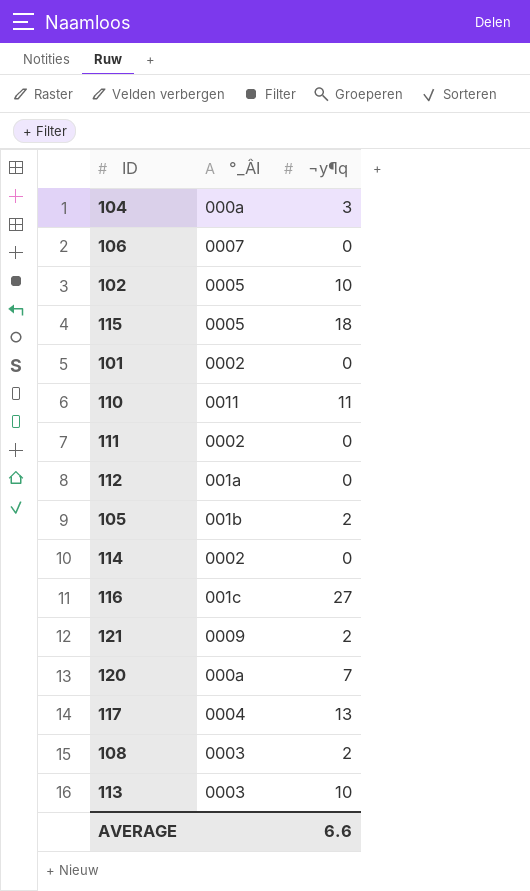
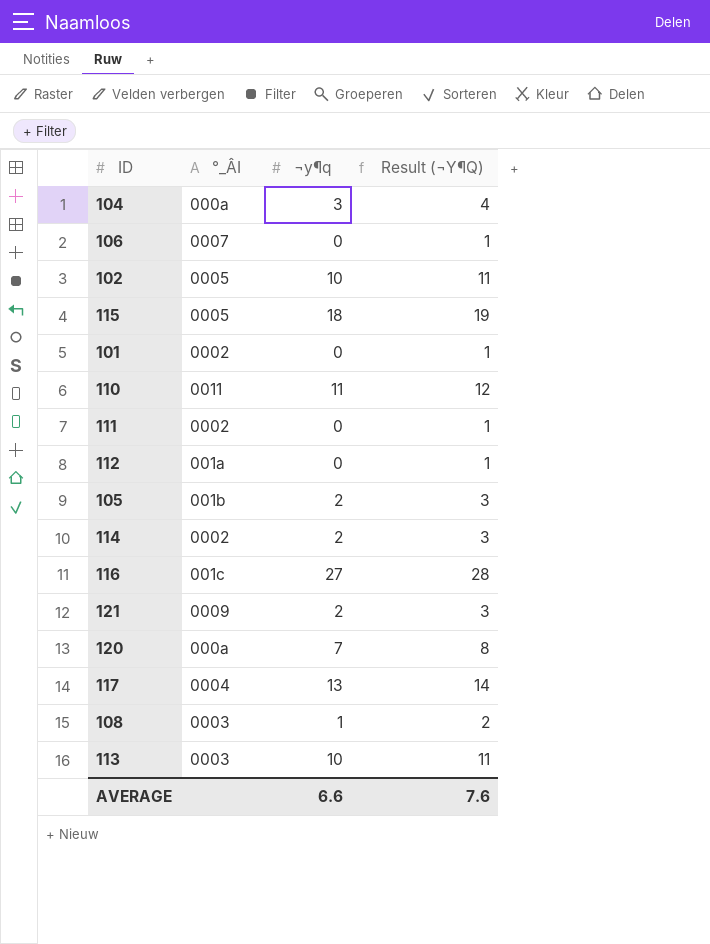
column Result (¬Y¶Q) | formula: none -> [¬y¶q] + 1
114 | ¬y¶q: 0 -> 2
108 | ¬y¶q: 2 -> 1

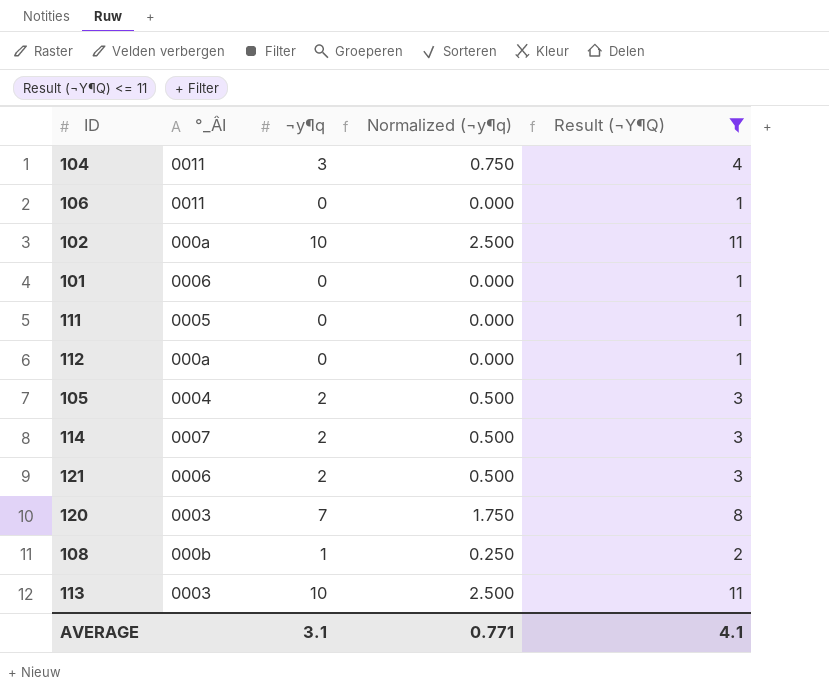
filter: none -> Result (¬Y¶Q) <= 11
column Normalized (¬y¶q) | formula: none -> [¬y¶q] * 0.25
104 | °_ÂI: 000a -> 0011
106 | °_ÂI: 0007 -> 0011
102 | °_ÂI: 0005 -> 000a
101 | °_ÂI: 0002 -> 0006
111 | °_ÂI: 0002 -> 0005
112 | °_ÂI: 001a -> 000a
105 | °_ÂI: 001b -> 0004
114 | °_ÂI: 0002 -> 0007
121 | °_ÂI: 0009 -> 0006
120 | °_ÂI: 000a -> 0003
108 | °_ÂI: 0003 -> 000b
AVERAGE | ¬y¶q: 6.6 -> 3.1
AVERAGE | Result (¬Y¶Q): 7.6 -> 4.1

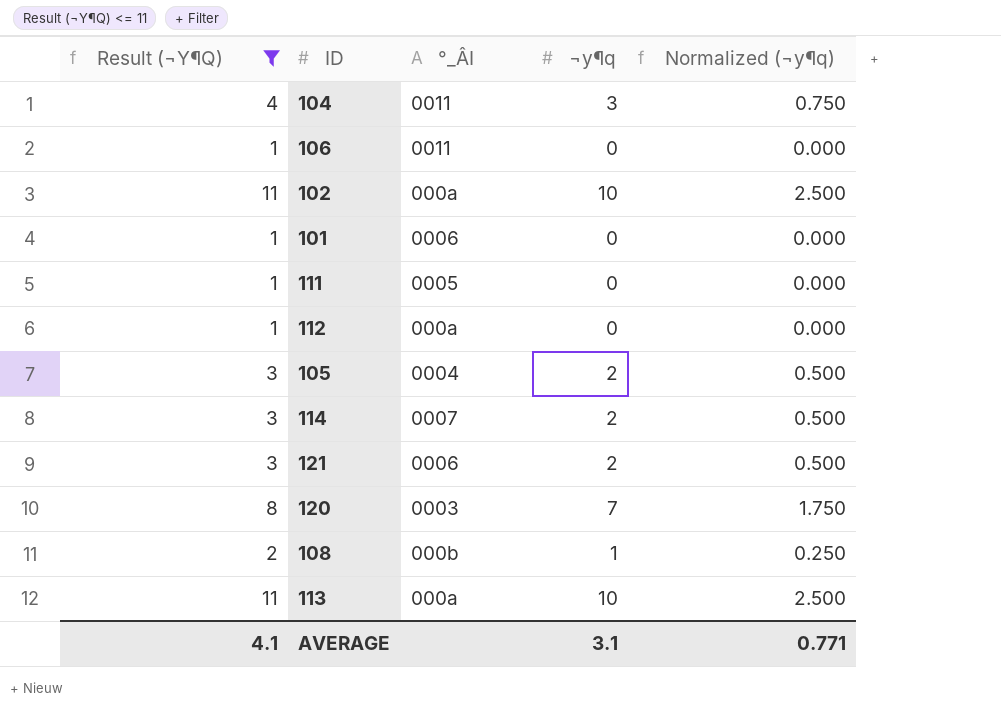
column Result (¬Y¶Q) | position: 5 -> 1
113 | °_ÂI: 0003 -> 000a

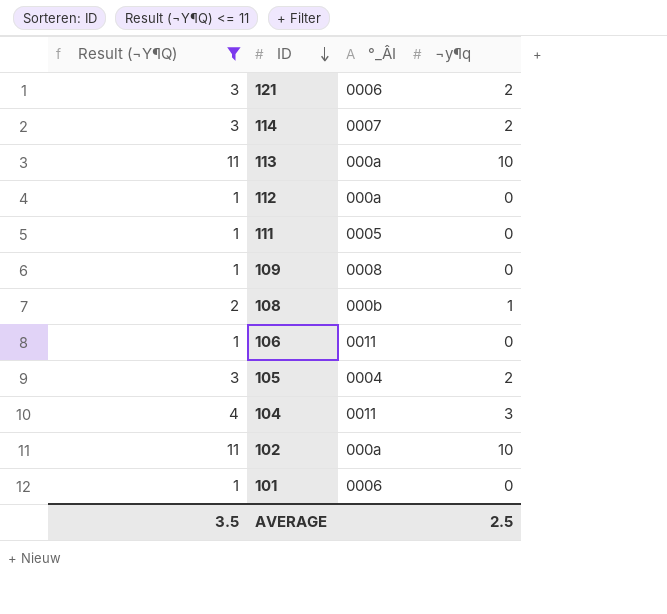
row order: none -> ID descending
column Normalized (¬y¶q) | formula: [¬y¶q] * 0.25 -> none
row 120: 8 | 0003 | 7 | 1.750 -> none
row 109: none -> 1 | 0008 | 0
AVERAGE | Result (¬Y¶Q): 4.1 -> 3.5
AVERAGE | ¬y¶q: 3.1 -> 2.5

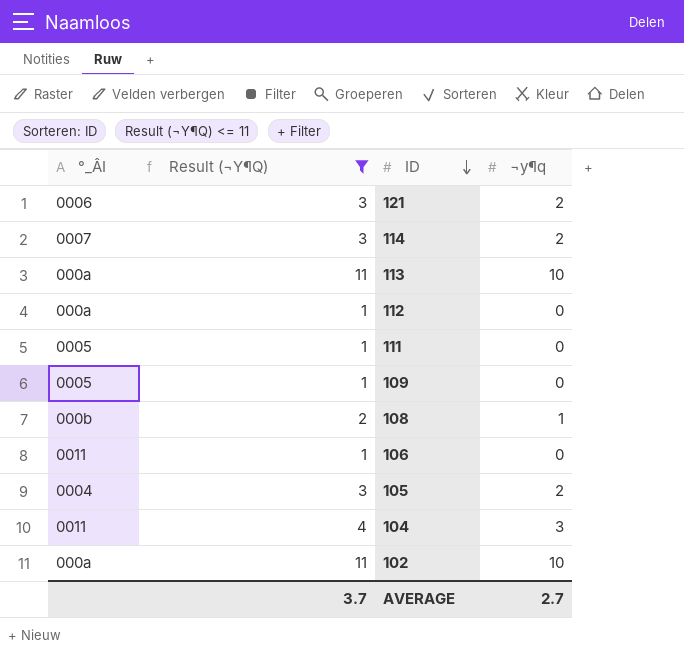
column °_ÂI | position: 3 -> 1
row 101: 1 | 0006 | 0 -> none
109 | °_ÂI: 0008 -> 0005
AVERAGE | Result (¬Y¶Q): 3.5 -> 3.7
AVERAGE | ¬y¶q: 2.5 -> 2.7

